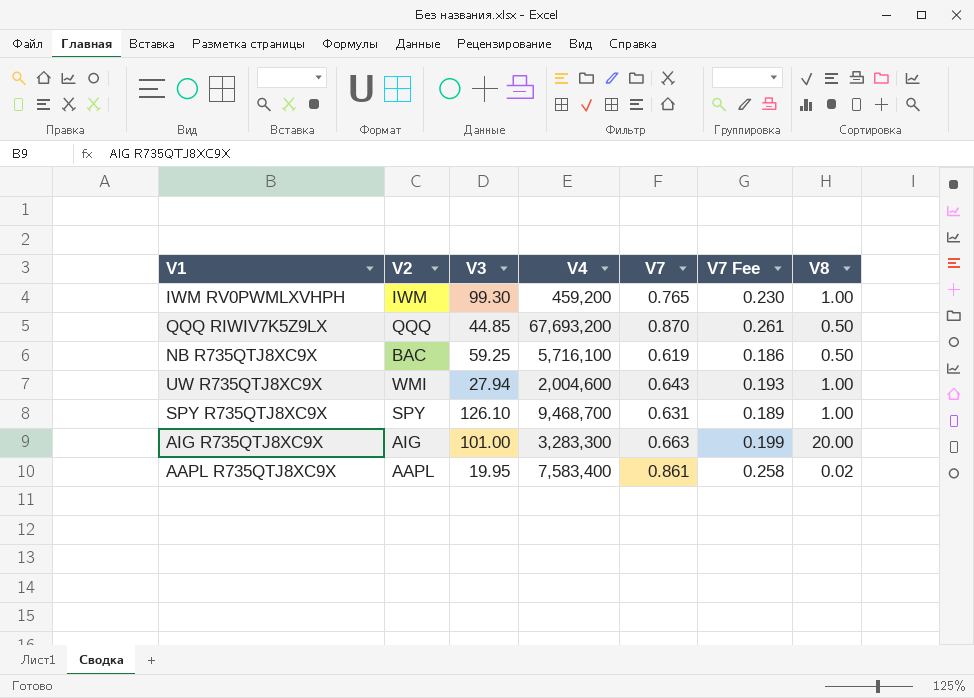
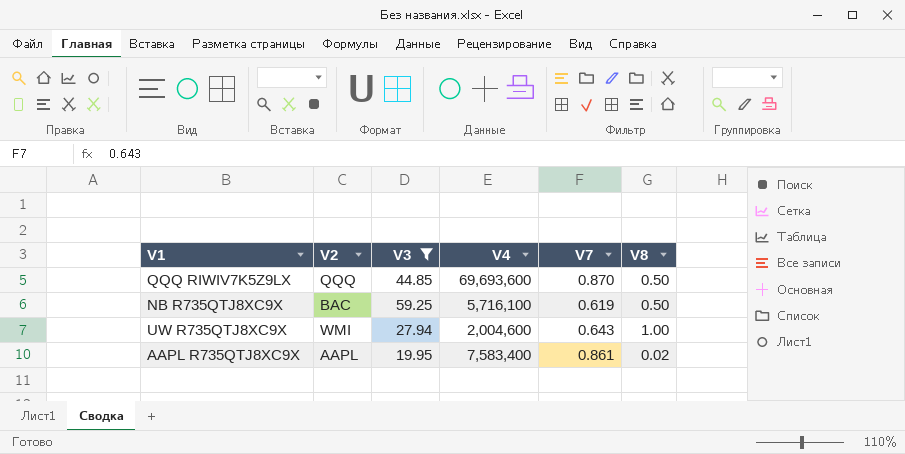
filter: none -> V3 <= 59.25
column V7 Fee | formula: [V7] * 0.3 -> none
QQQ RIWIV7K5Z9LX | V4: 67,693,200 -> 69,693,600

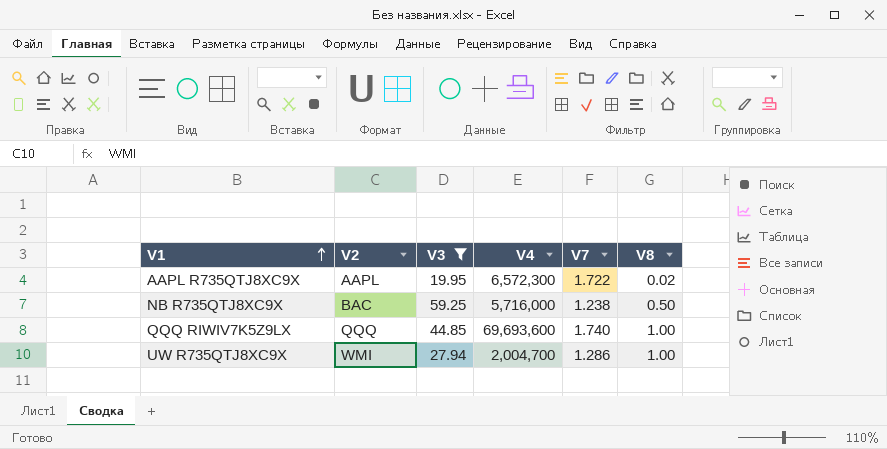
row order: none -> V1 ascending
AAPL R735QTJ8XC9X | V4: 7,583,400 -> 6,572,300
AAPL R735QTJ8XC9X | V7: 0.861 -> 1.722
NB R735QTJ8XC9X | V4: 5,716,100 -> 5,716,000
NB R735QTJ8XC9X | V7: 0.619 -> 1.238
QQQ RIWIV7K5Z9LX | V7: 0.870 -> 1.740
QQQ RIWIV7K5Z9LX | V8: 0.50 -> 1.00
UW R735QTJ8XC9X | V4: 2,004,600 -> 2,004,700
UW R735QTJ8XC9X | V7: 0.643 -> 1.286

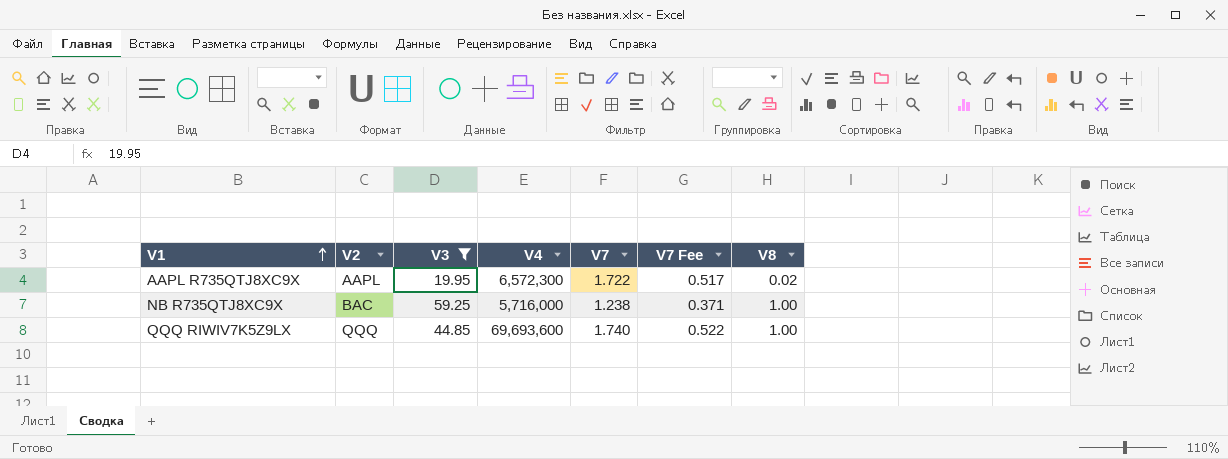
column V7 Fee | formula: none -> [V7] * 0.3
row UW R735QTJ8XC9X: WMI | 27.94 | 2,004,700 | 1.286 | 1.00 -> none
NB R735QTJ8XC9X | V8: 0.50 -> 1.00

